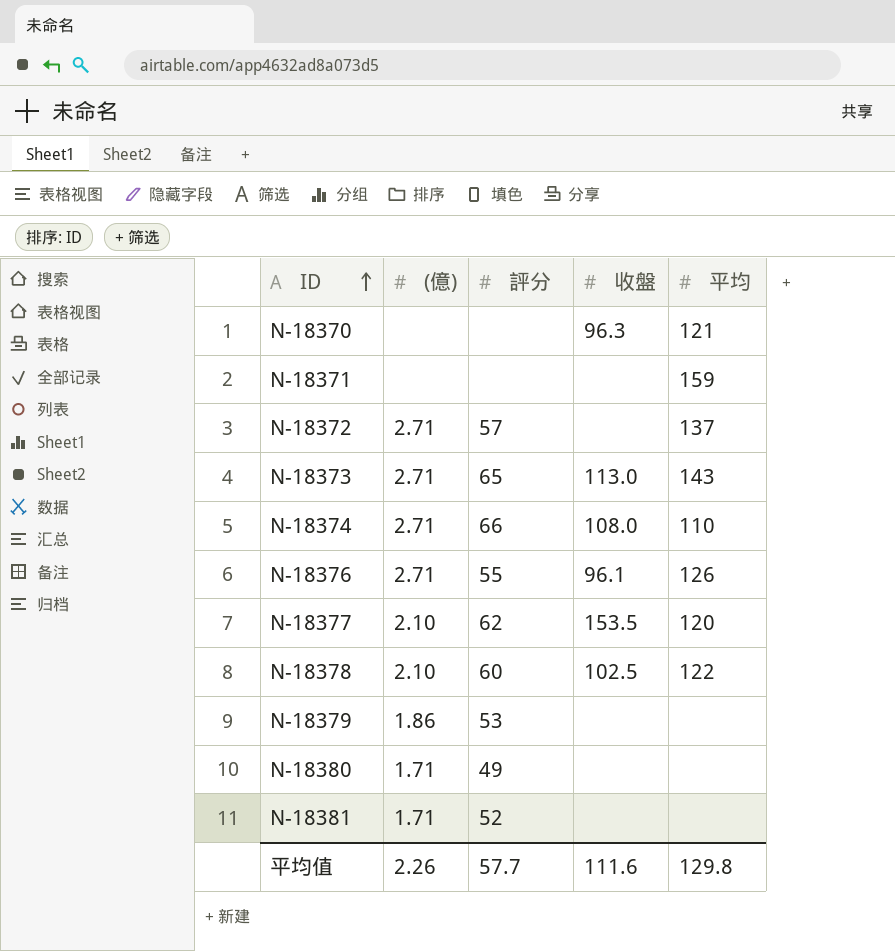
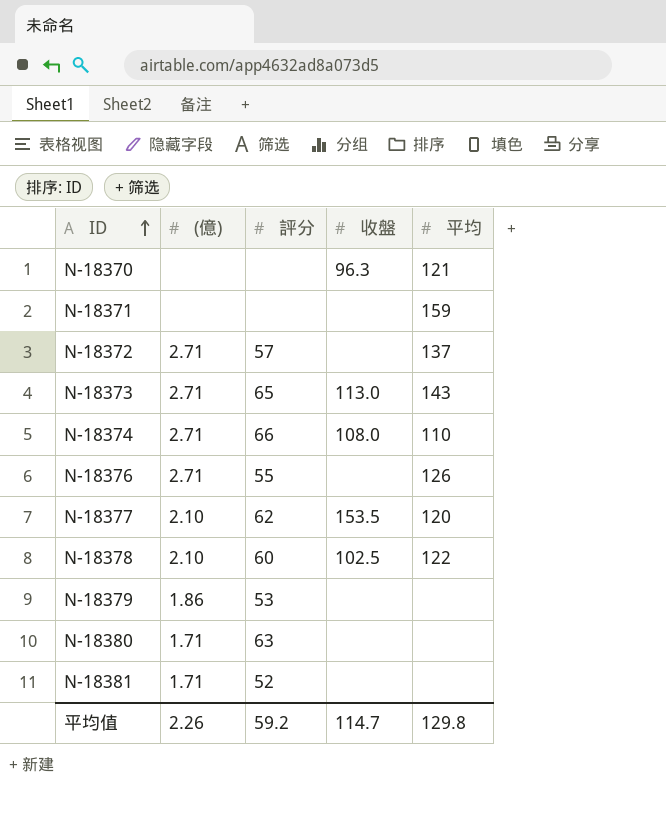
N-18376 | 收盤: 96.1 -> none
N-18380 | 評分: 49 -> 63
平均值 | 評分: 57.7 -> 59.2
平均值 | 收盤: 111.6 -> 114.7

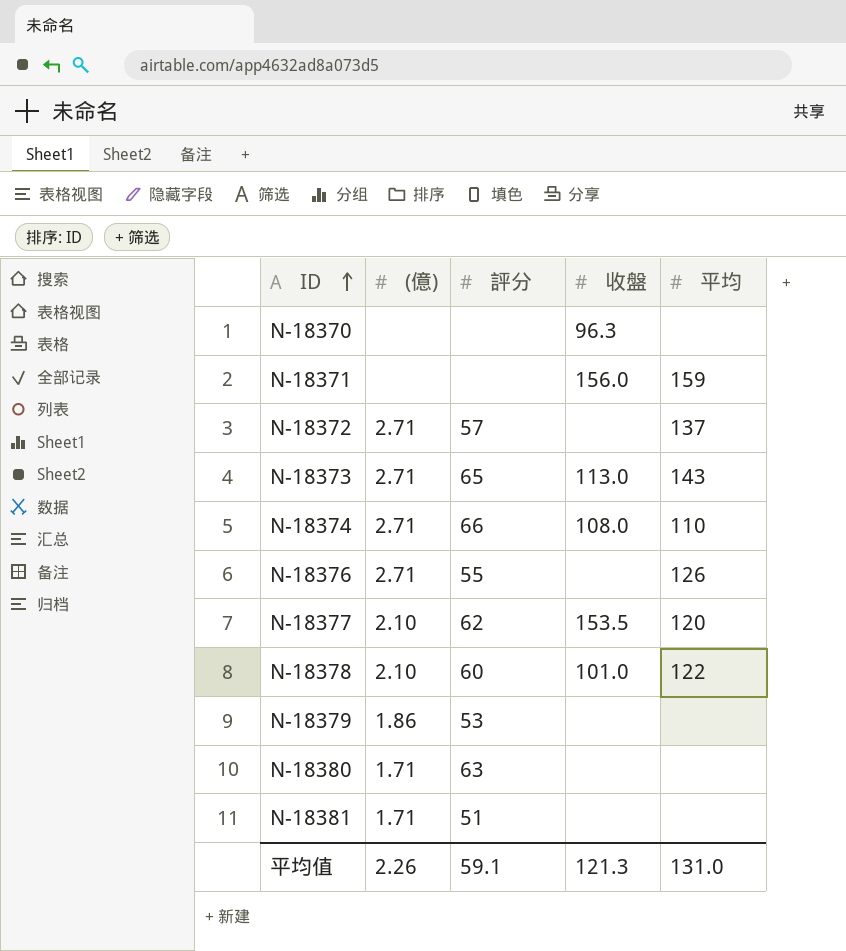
N-18370 | 平均: 121 -> none
N-18371 | 收盤: none -> 156.0
N-18378 | 收盤: 102.5 -> 101.0
N-18381 | 評分: 52 -> 51
平均值 | 評分: 59.2 -> 59.1
平均值 | 收盤: 114.7 -> 121.3
平均值 | 平均: 129.8 -> 131.0

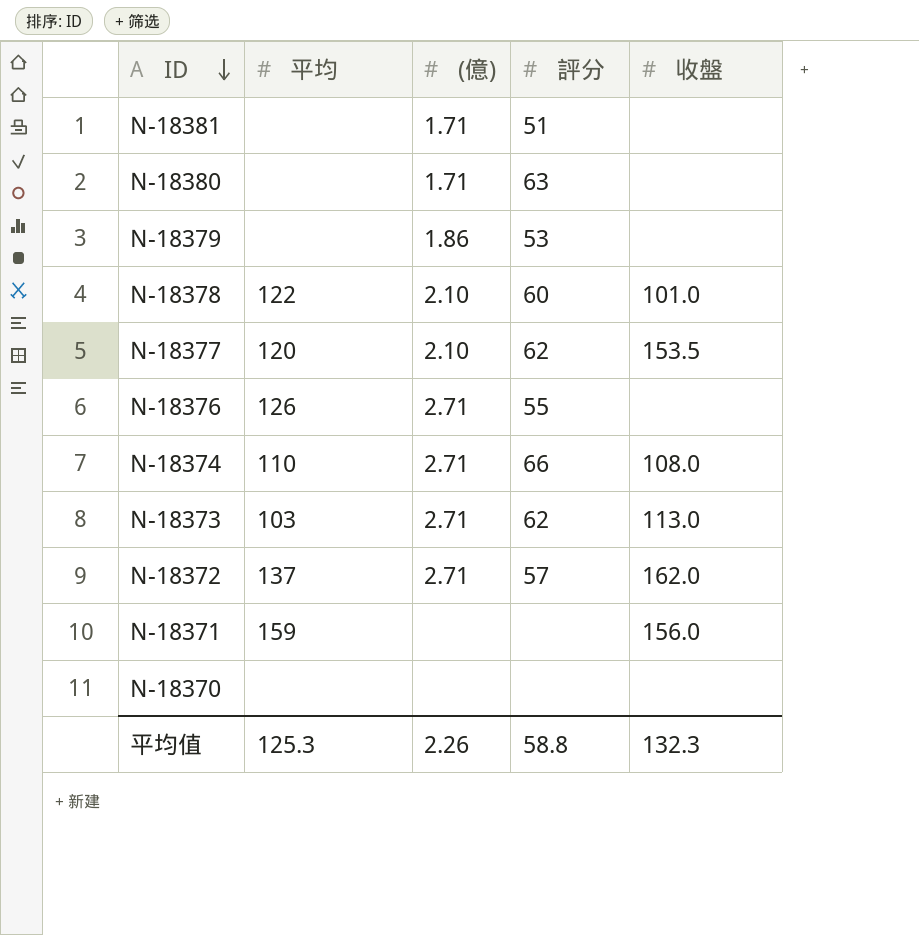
row order: ID ascending -> ID descending
column 平均 | position: 5 -> 2
N-18373 | 平均: 143 -> 103
N-18373 | 評分: 65 -> 62
N-18372 | 收盤: none -> 162.0
N-18370 | 收盤: 96.3 -> none
平均值 | 平均: 131.0 -> 125.3
平均值 | 評分: 59.1 -> 58.8
平均值 | 收盤: 121.3 -> 132.3

